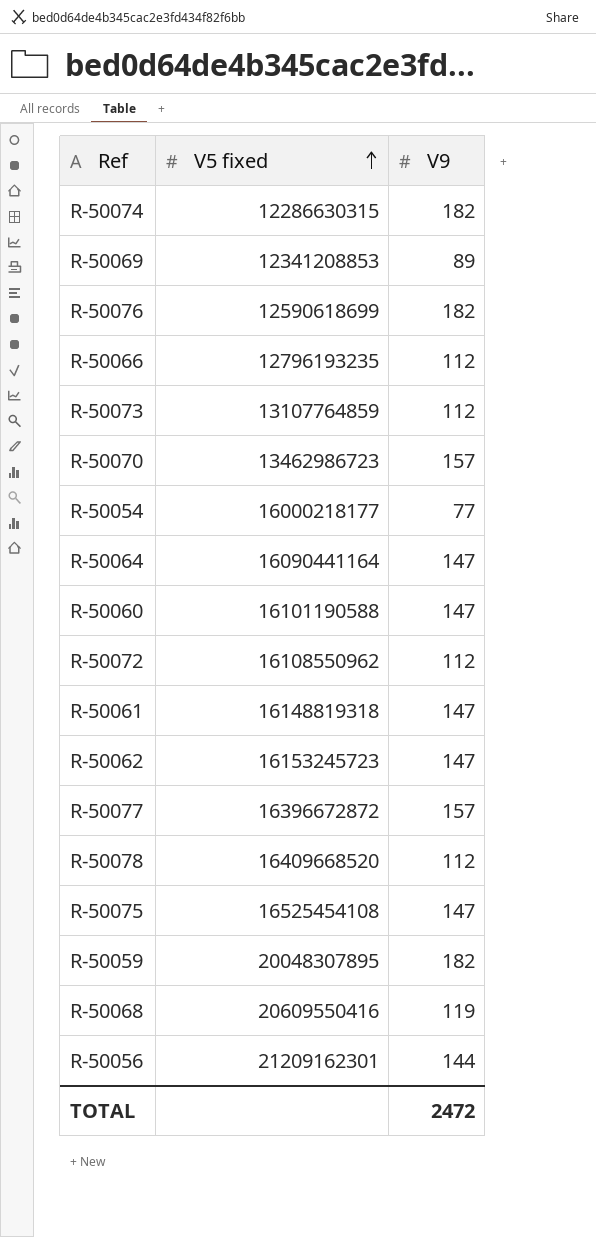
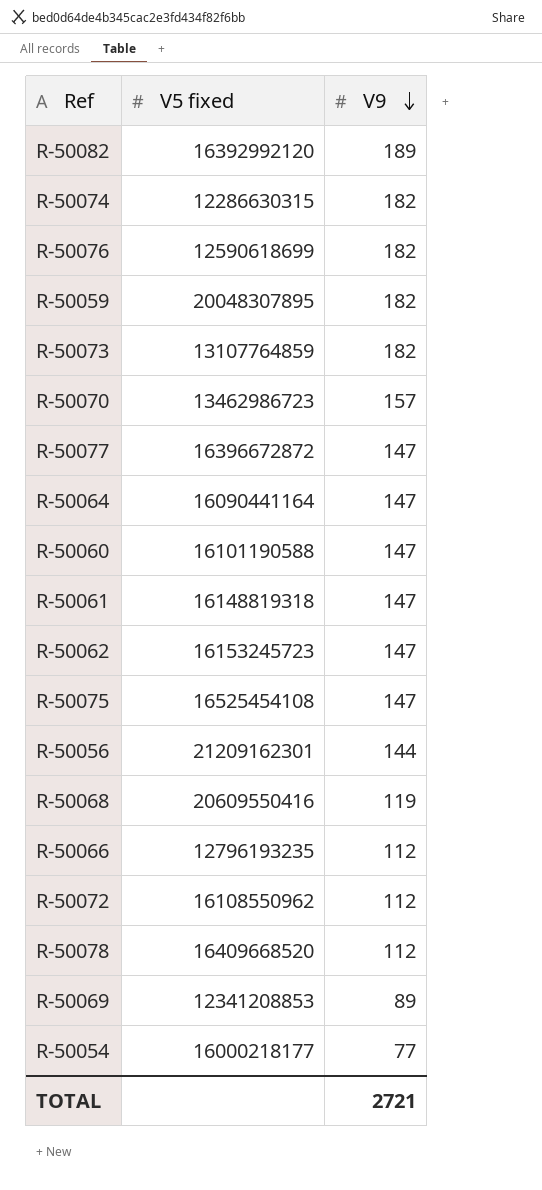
row order: V5 fixed ascending -> V9 descending
row R-50082: none -> 16392992120 | 189
R-50073 | V9: 112 -> 182
R-50077 | V9: 157 -> 147
TOTAL | V9: 2472 -> 2721

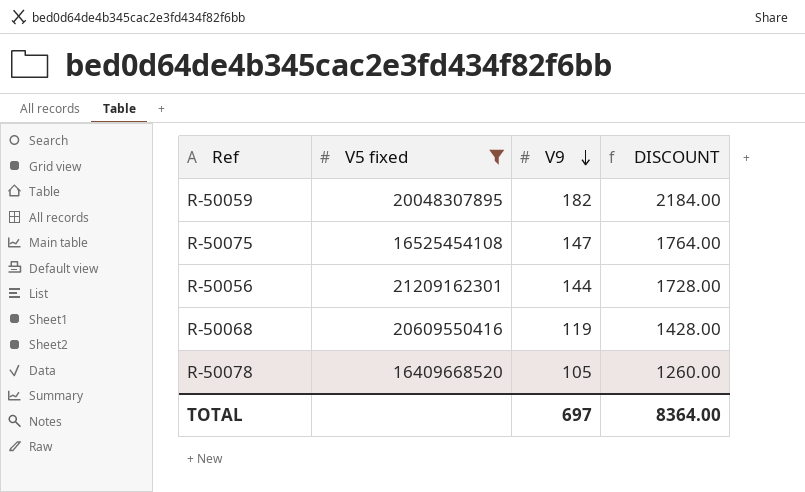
filter: none -> V5 fixed >= 16409668520
column DISCOUNT | formula: none -> [V9] * 12
R-50078 | V9: 112 -> 105
TOTAL | V9: 2721 -> 697

